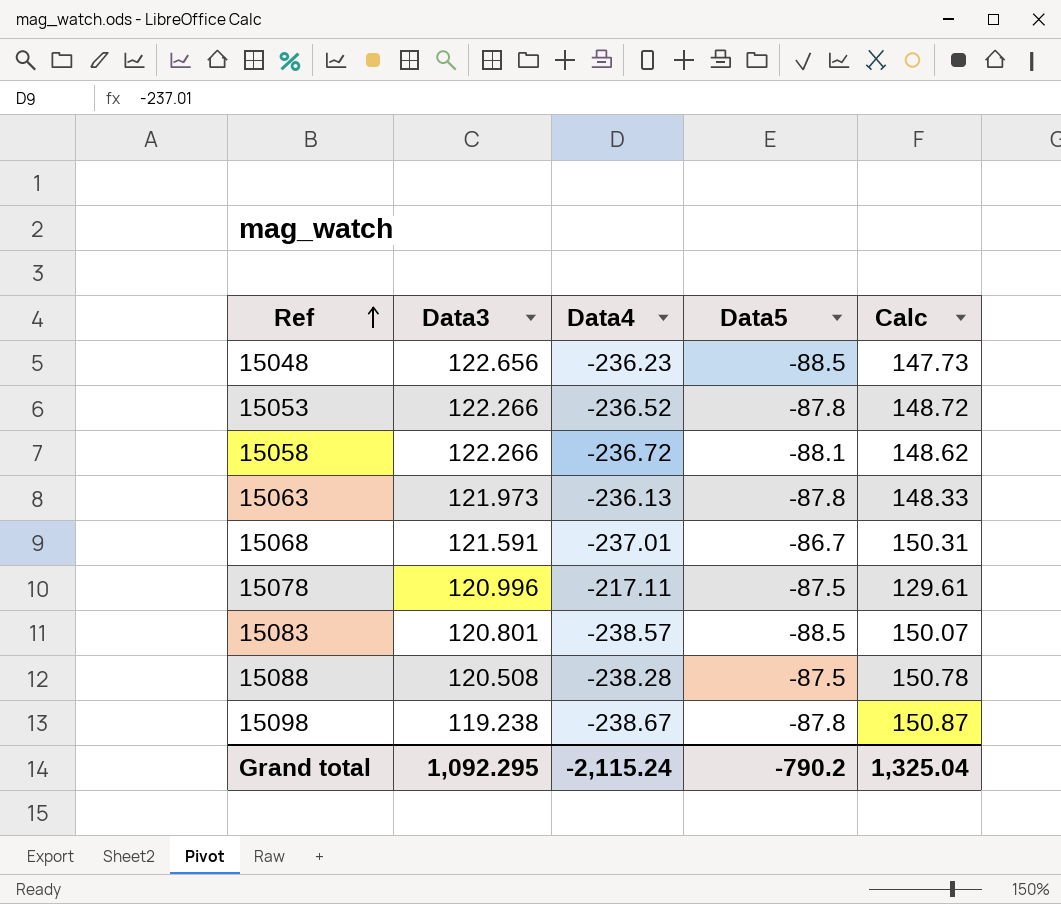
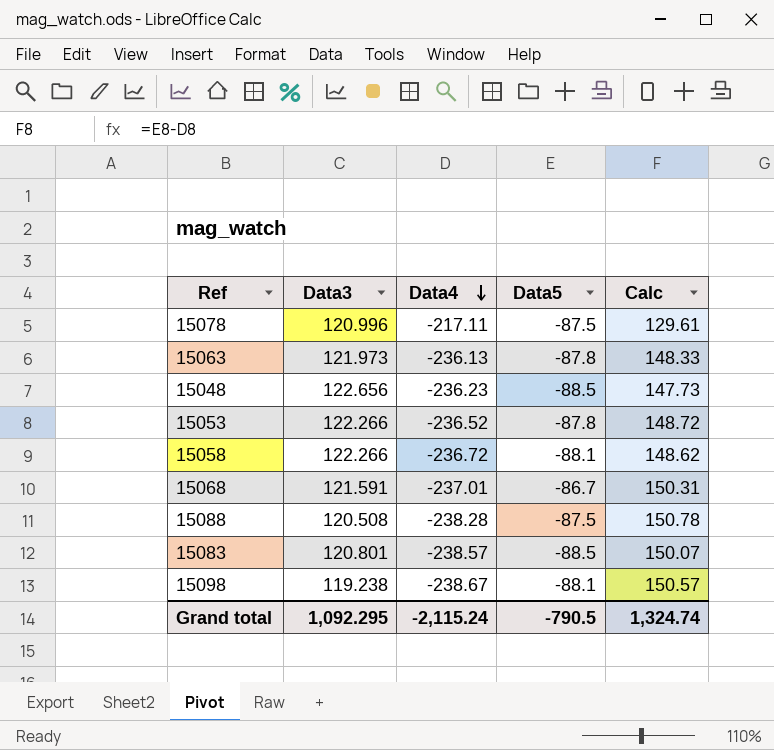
row order: Ref ascending -> Data4 descending
15098 | Data5: -87.8 -> -88.1
15098 | Calc: 150.87 -> 150.57
Grand total | Data5: -790.2 -> -790.5
Grand total | Calc: 1,325.04 -> 1,324.74

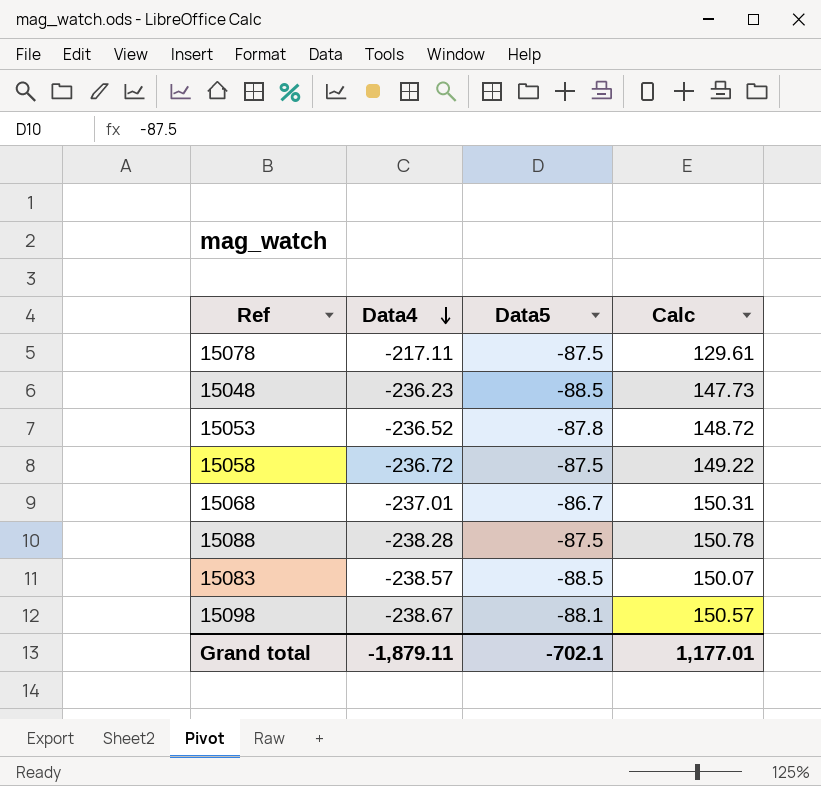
column Data3 | position: 2 -> none
row 15063: 121.973 | -236.13 | -87.8 | 148.33 -> none
15058 | Data5: -88.1 -> -87.5
15058 | Calc: 148.62 -> 149.22
Grand total | Data4: -2,115.24 -> -1,879.11
Grand total | Data5: -790.5 -> -702.1
Grand total | Calc: 1,324.74 -> 1,177.01

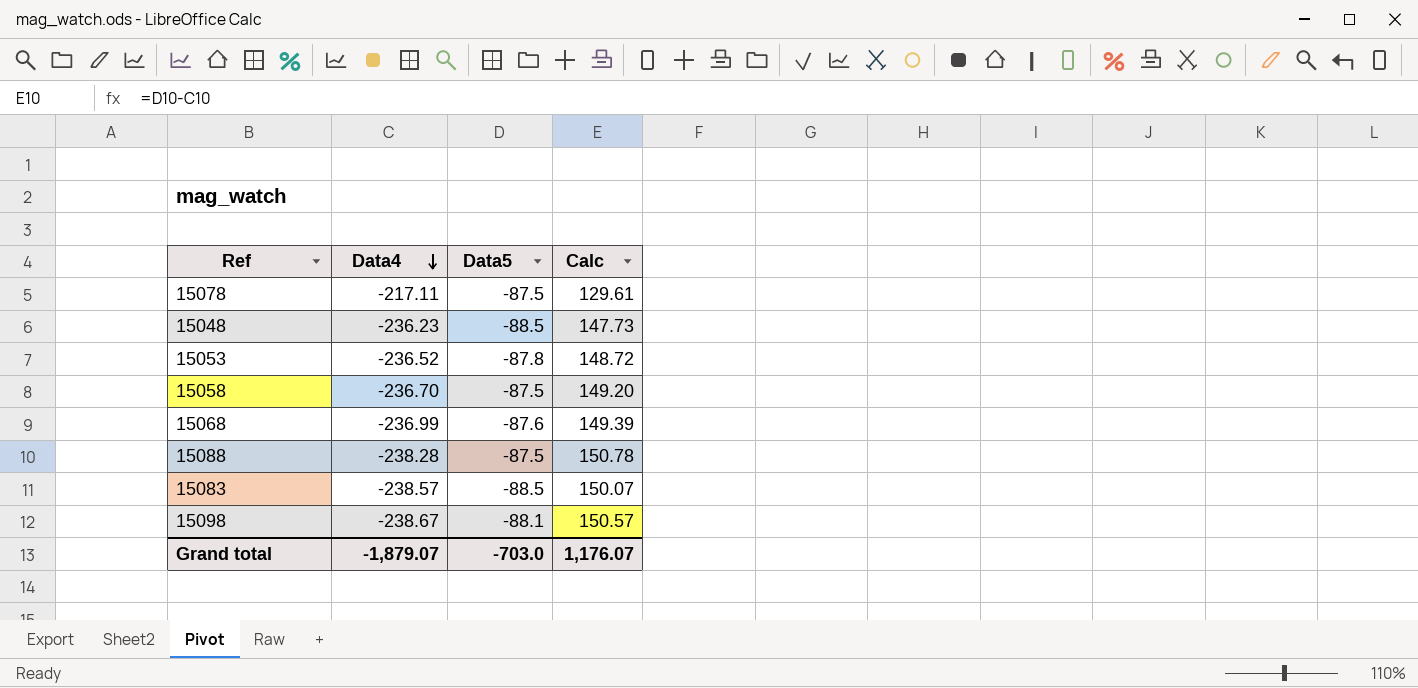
15058 | Data4: -236.72 -> -236.70
15058 | Calc: 149.22 -> 149.20
15068 | Data4: -237.01 -> -236.99
15068 | Data5: -86.7 -> -87.6
15068 | Calc: 150.31 -> 149.39
Grand total | Data4: -1,879.11 -> -1,879.07
Grand total | Data5: -702.1 -> -703.0
Grand total | Calc: 1,177.01 -> 1,176.07

